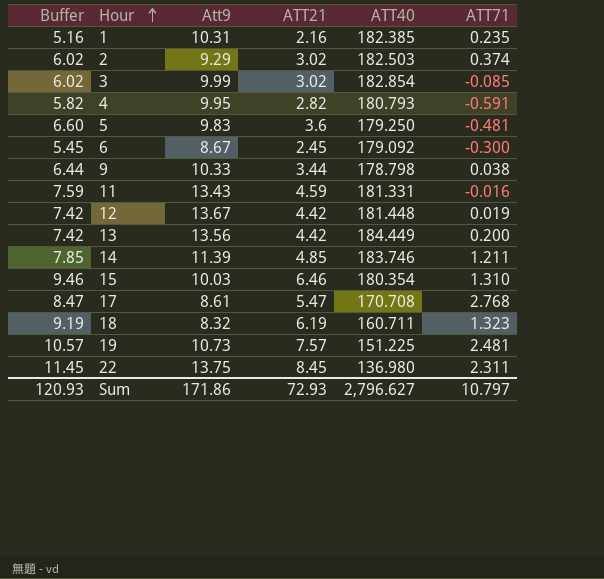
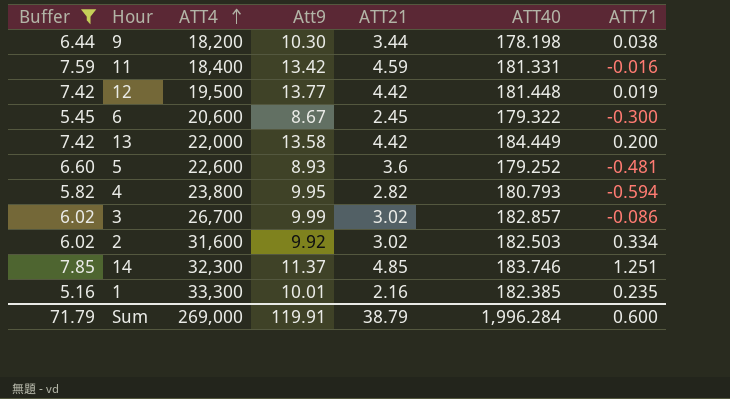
filter: none -> Buffer <= 7.85
row order: Hour ascending -> ATT4 ascending
column ATT4 | position: none -> 3
9 | Att9: 10.33 -> 10.30
9 | ATT40: 178.798 -> 178.198
11 | Att9: 13.43 -> 13.42
12 | Att9: 13.67 -> 13.77
6 | ATT40: 179.092 -> 179.322
13 | Att9: 13.56 -> 13.58
5 | Att9: 9.83 -> 8.93
5 | ATT40: 179.250 -> 179.252
4 | ATT71: -0.591 -> -0.594
3 | ATT40: 182.854 -> 182.857
3 | ATT71: -0.085 -> -0.086
2 | Att9: 9.29 -> 9.92
2 | ATT71: 0.374 -> 0.334
14 | Att9: 11.39 -> 11.37
14 | ATT71: 1.211 -> 1.251
1 | Att9: 10.31 -> 10.01
Sum | Buffer: 120.93 -> 71.79
Sum | Att9: 171.86 -> 119.91
Sum | ATT21: 72.93 -> 38.79
Sum | ATT40: 2,796.627 -> 1,996.284
Sum | ATT71: 10.797 -> 0.600

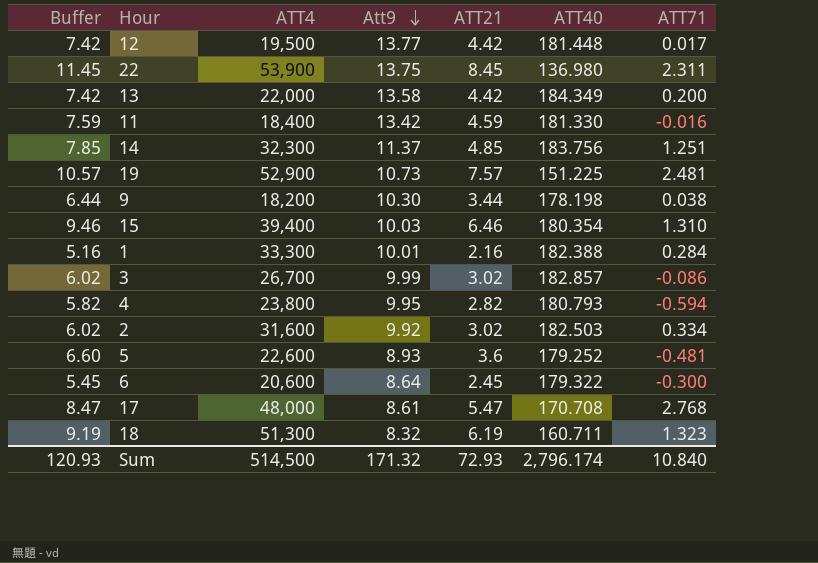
filter: Buffer <= 7.85 -> none
row order: ATT4 ascending -> Att9 descending
12 | ATT71: 0.019 -> 0.017
13 | ATT40: 184.449 -> 184.349
11 | ATT40: 181.331 -> 181.330
14 | ATT40: 183.746 -> 183.756
1 | ATT40: 182.385 -> 182.388
1 | ATT71: 0.235 -> 0.284
6 | Att9: 8.67 -> 8.64
Sum | Buffer: 71.79 -> 120.93
Sum | ATT4: 269,000 -> 514,500
Sum | Att9: 119.91 -> 171.32
Sum | ATT21: 38.79 -> 72.93
Sum | ATT40: 1,996.284 -> 2,796.174
Sum | ATT71: 0.600 -> 10.840

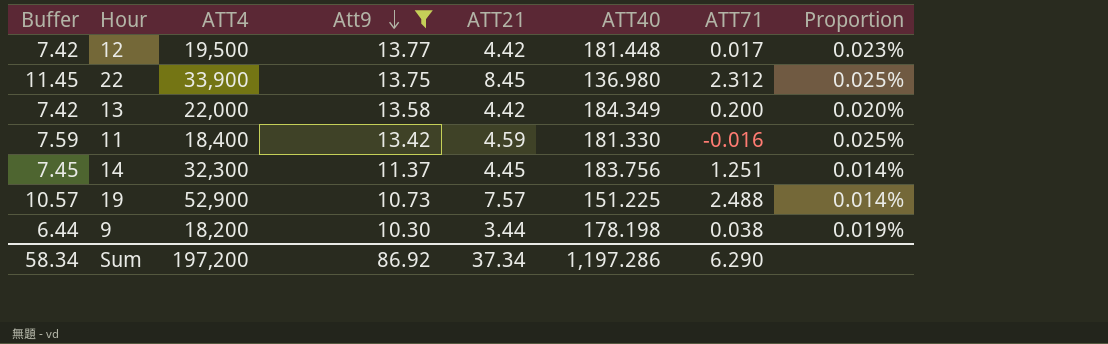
filter: none -> Att9 >= 10.30
column Proportion | formula: none -> [ATT21] / [ATT4]
22 | ATT4: 53,900 -> 33,900
22 | ATT71: 2.311 -> 2.312
14 | Buffer: 7.85 -> 7.45
14 | ATT21: 4.85 -> 4.45
19 | ATT71: 2.481 -> 2.488
Sum | Buffer: 120.93 -> 58.34
Sum | ATT4: 514,500 -> 197,200
Sum | Att9: 171.32 -> 86.92
Sum | ATT21: 72.93 -> 37.34
Sum | ATT40: 2,796.174 -> 1,197.286
Sum | ATT71: 10.840 -> 6.290

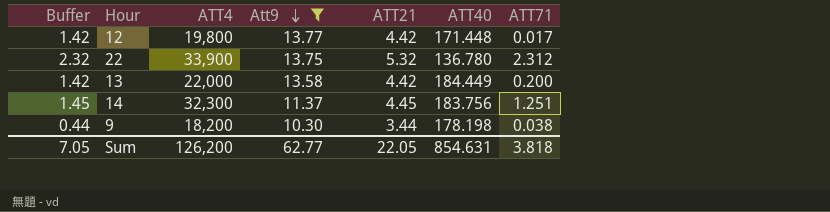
column Proportion | formula: [ATT21] / [ATT4] -> none
column Buffer | formula: [ATT21] + 3 -> [ATT21] - 3
row 11: 7.59 | 18,400 | 13.42 | 4.59 | 181.330 | -0.016 | 0.025% -> none
row 19: 10.57 | 52,900 | 10.73 | 7.57 | 151.225 | 2.488 | 0.014% -> none
12 | ATT4: 19,500 -> 19,800
12 | ATT40: 181.448 -> 171.448
22 | ATT21: 8.45 -> 5.32
22 | ATT40: 136.980 -> 136.780
13 | ATT40: 184.349 -> 184.449
Sum | Buffer: 58.34 -> 7.05
Sum | ATT4: 197,200 -> 126,200
Sum | Att9: 86.92 -> 62.77
Sum | ATT21: 37.34 -> 22.05
Sum | ATT40: 1,197.286 -> 854.631
Sum | ATT71: 6.290 -> 3.818

